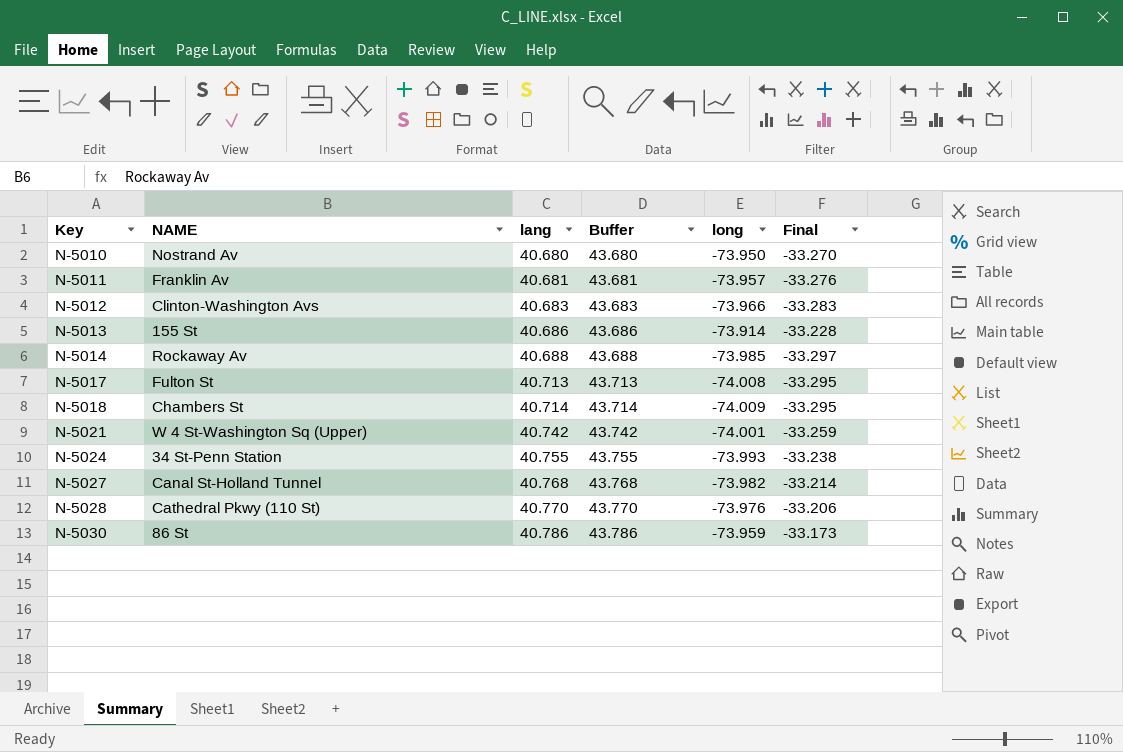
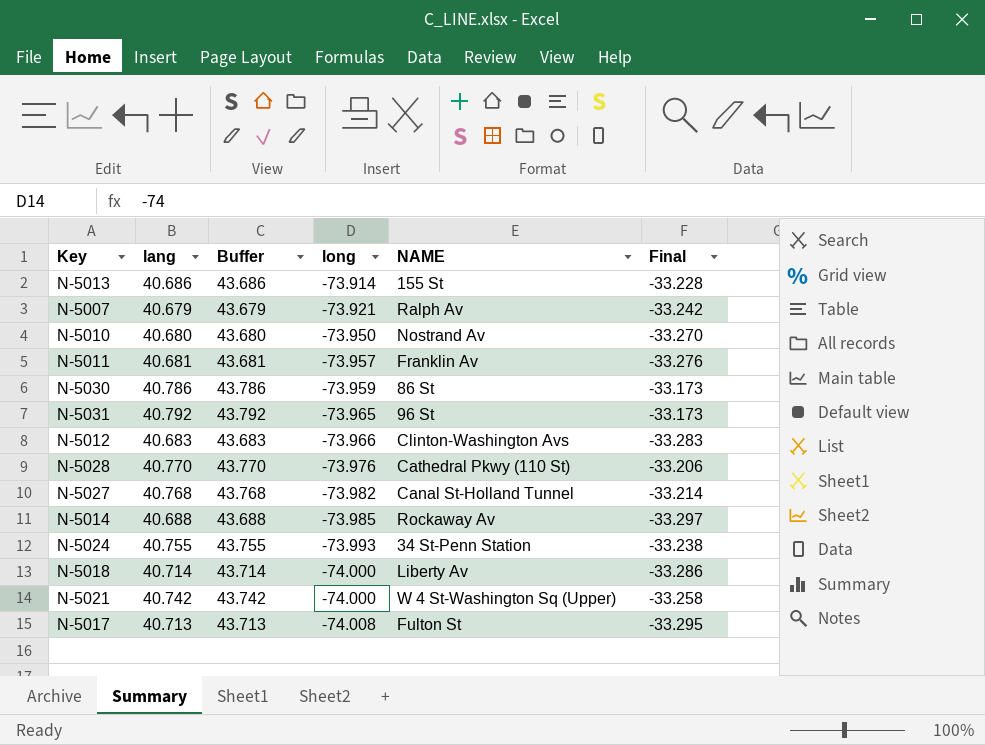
row order: Key ascending -> long descending
column NAME | position: 2 -> 5
row N-5007: none -> 40.679 | 43.679 | -73.921 | Ralph Av | -33.242
row N-5031: none -> 40.792 | 43.792 | -73.965 | 96 St | -33.173
N-5018 | long: -74.009 -> -74.000
N-5018 | NAME: Chambers St -> Liberty Av
N-5018 | Final: -33.295 -> -33.286
N-5021 | long: -74.001 -> -74.000
N-5021 | Final: -33.259 -> -33.258

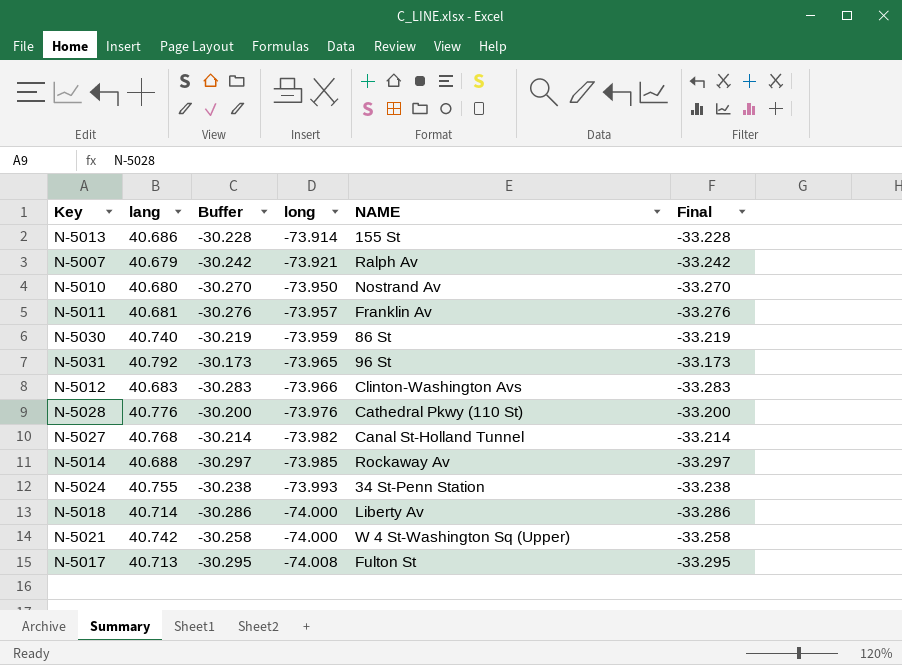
column Buffer | formula: [lang] + 3 -> [Final] + 3
N-5030 | lang: 40.786 -> 40.740
N-5030 | Final: -33.173 -> -33.219
N-5028 | lang: 40.770 -> 40.776
N-5028 | Final: -33.206 -> -33.200

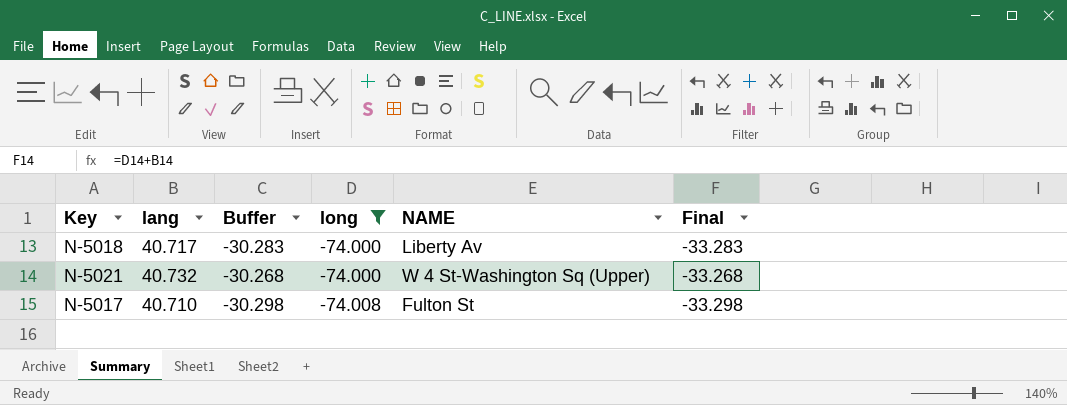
filter: none -> long <= -74.000
N-5018 | lang: 40.714 -> 40.717
N-5018 | Buffer: -30.286 -> -30.283
N-5018 | Final: -33.286 -> -33.283
N-5021 | lang: 40.742 -> 40.732
N-5021 | Buffer: -30.258 -> -30.268
N-5021 | Final: -33.258 -> -33.268
N-5017 | lang: 40.713 -> 40.710
N-5017 | Buffer: -30.295 -> -30.298
N-5017 | Final: -33.295 -> -33.298

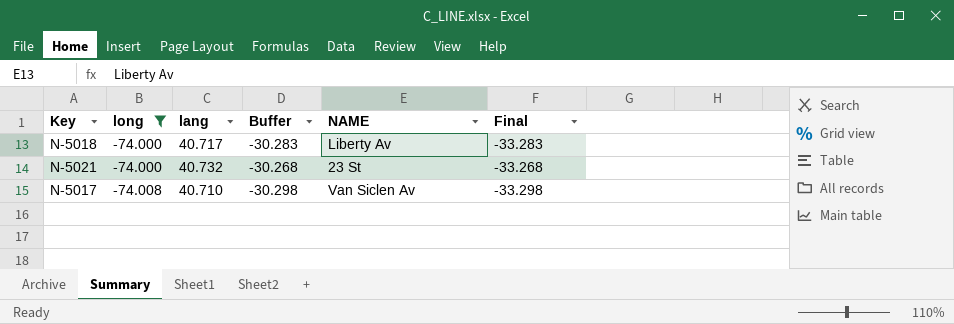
column long | position: 4 -> 2
N-5021 | NAME: W 4 St-Washington Sq (Upper) -> 23 St
N-5017 | NAME: Fulton St -> Van Siclen Av

